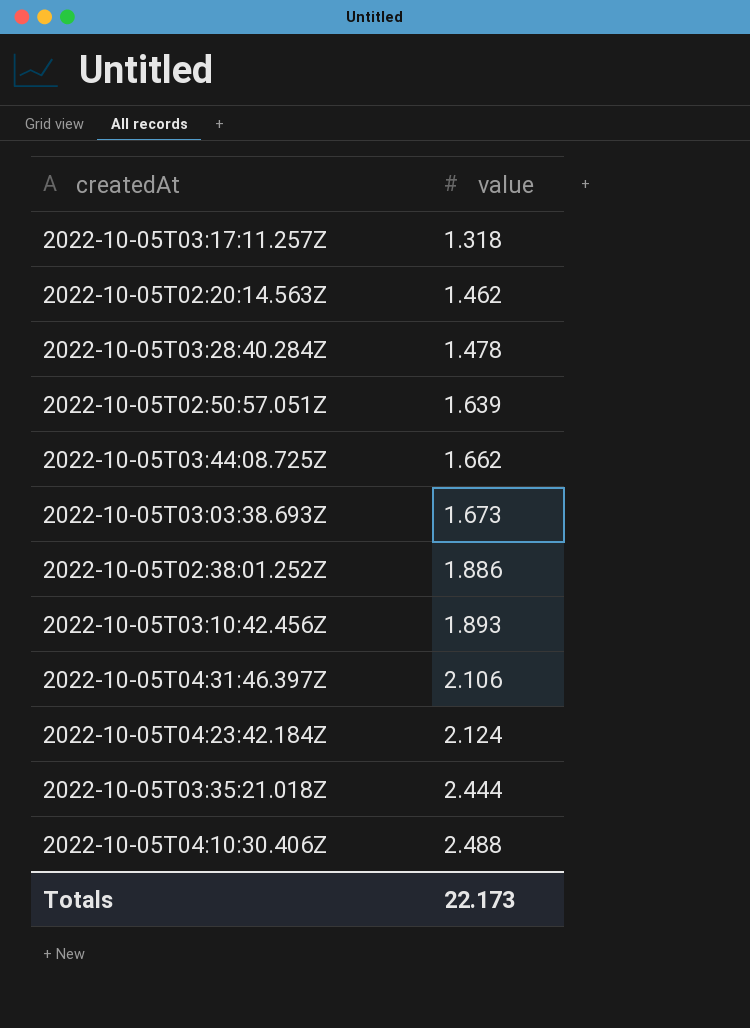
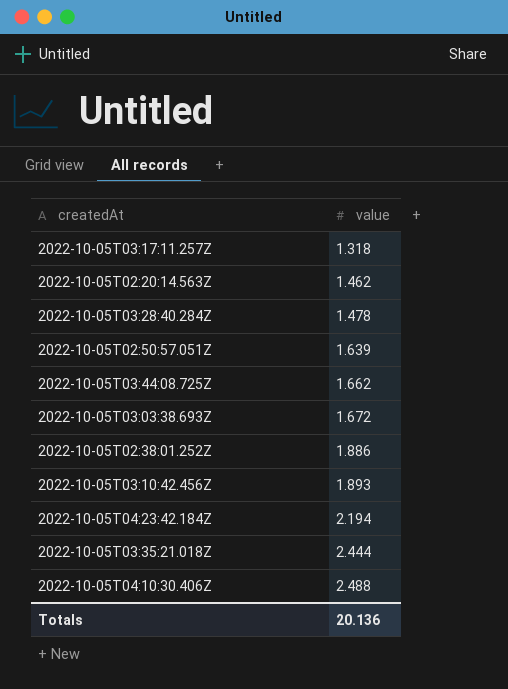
row 2022-10-05T04:31:46.397Z: 2.106 -> none
2022-10-05T03:03:38.693Z | value: 1.673 -> 1.672
2022-10-05T04:23:42.184Z | value: 2.124 -> 2.194
Totals | value: 22.173 -> 20.136

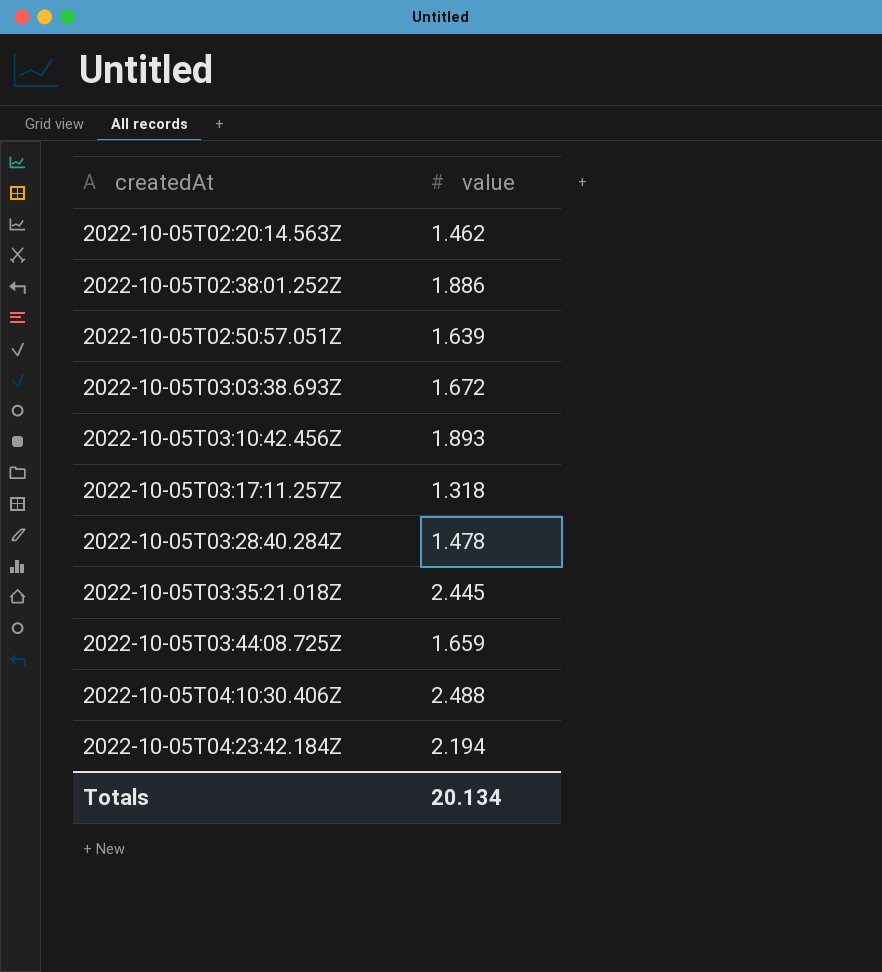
row order: value ascending -> createdAt ascending
2022-10-05T03:35:21.018Z | value: 2.444 -> 2.445
2022-10-05T03:44:08.725Z | value: 1.662 -> 1.659
Totals | value: 20.136 -> 20.134

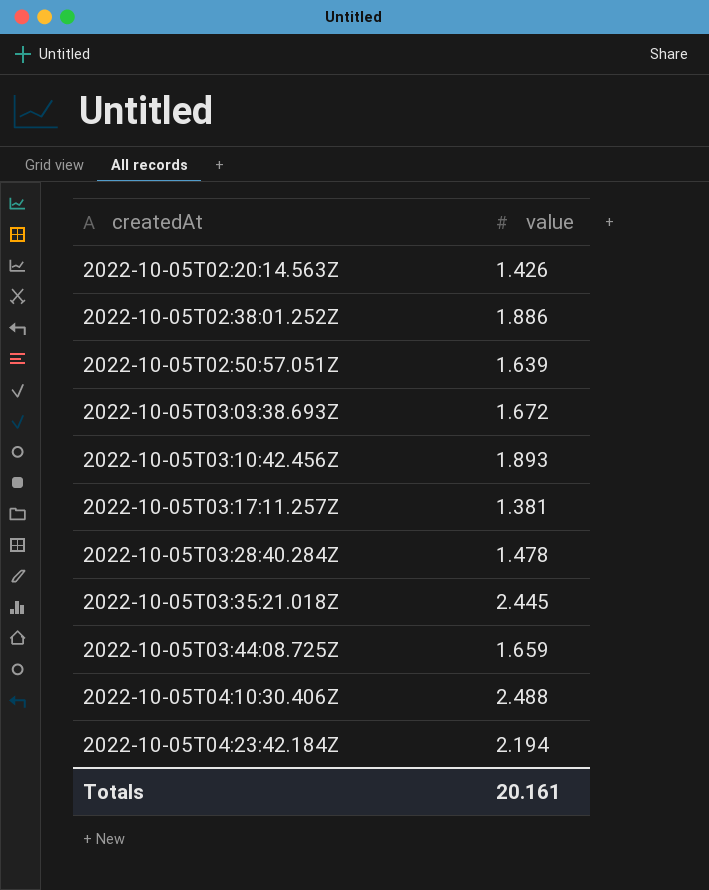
2022-10-05T02:20:14.563Z | value: 1.462 -> 1.426
2022-10-05T03:17:11.257Z | value: 1.318 -> 1.381
Totals | value: 20.134 -> 20.161

